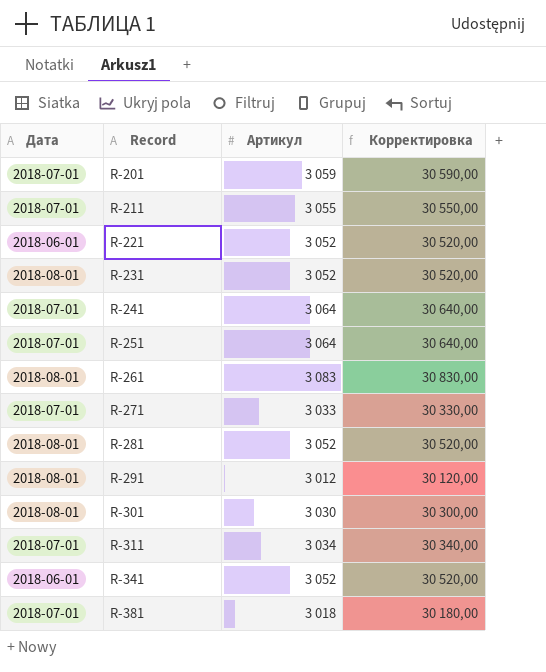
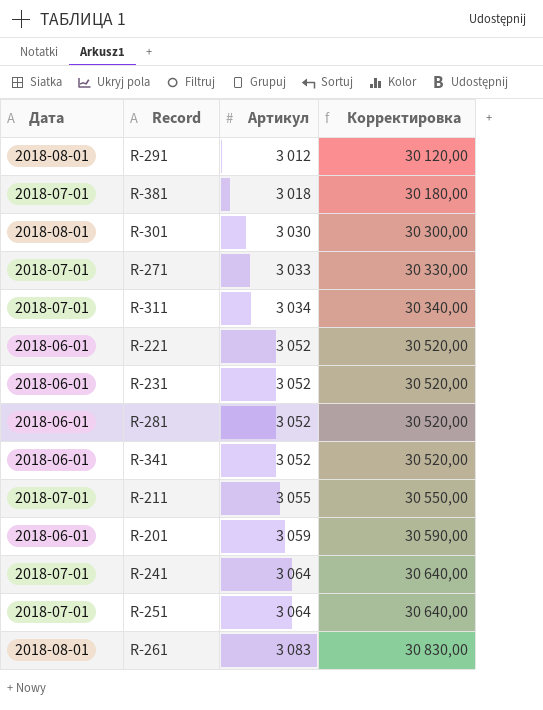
row order: Record ascending -> Артикул ascending
R-231 | Дата: 2018-08-01 -> 2018-06-01
R-281 | Дата: 2018-08-01 -> 2018-06-01
R-201 | Дата: 2018-07-01 -> 2018-06-01

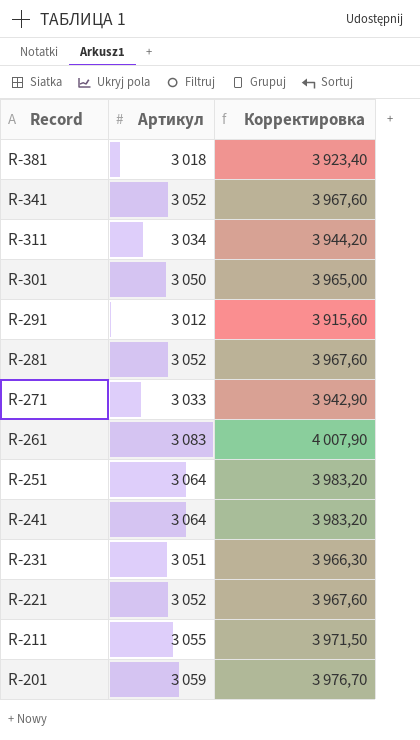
row order: Артикул ascending -> Record descending
column Дата | position: 1 -> none
column Корректировка | formula: [Артикул] * 10 -> [Артикул] * 1,3
R-301 | Артикул: 3 030 -> 3 050
R-231 | Артикул: 3 052 -> 3 051

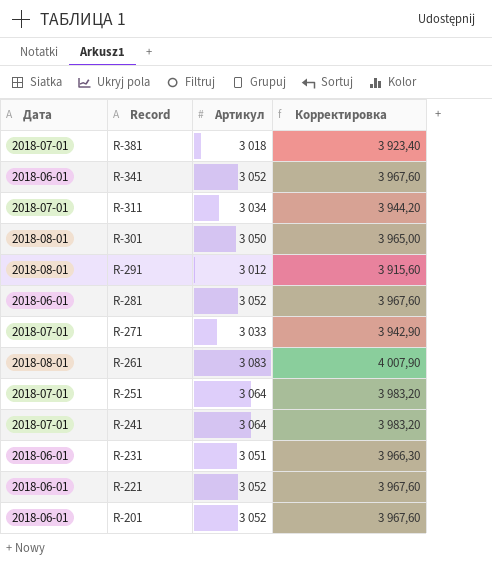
column Дата | position: none -> 1
row R-211: 3 055 | 3 971,50 -> none
R-201 | Артикул: 3 059 -> 3 052
R-201 | Корректировка: 3 976,70 -> 3 967,60

